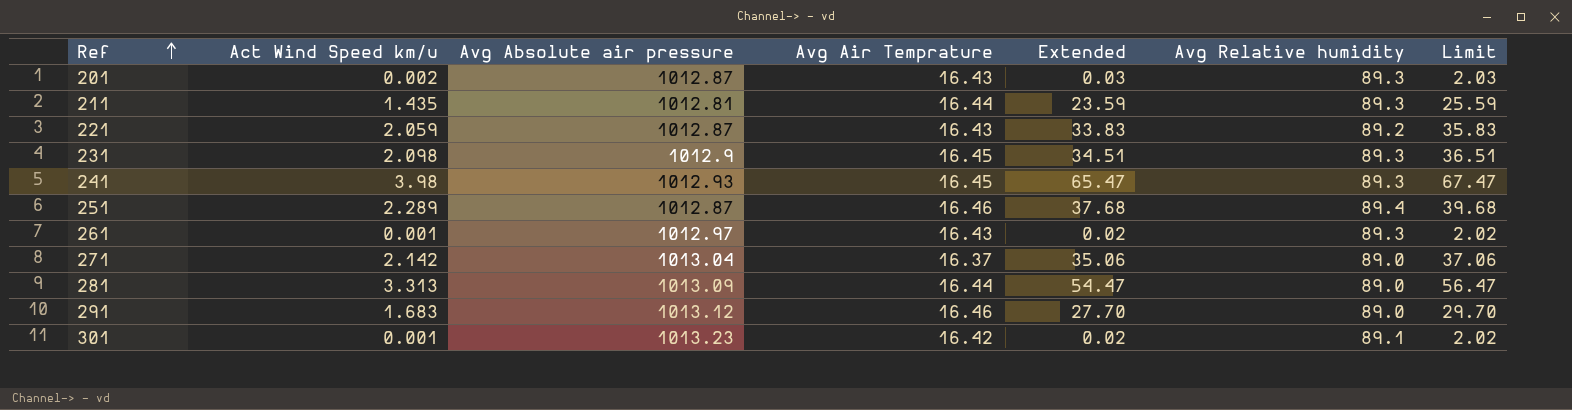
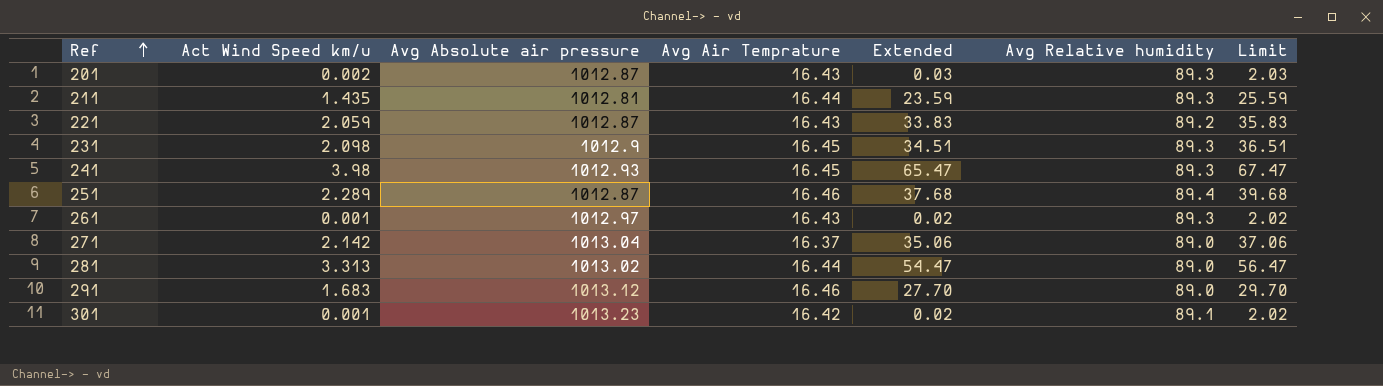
281 | Avg Absolute air pressure: 1013.09 -> 1013.02

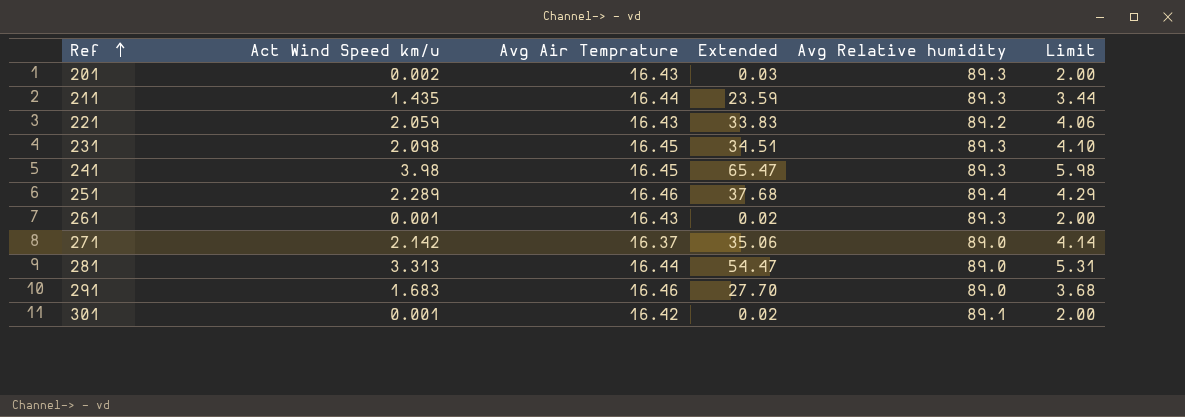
column Avg Absolute air pressure | position: 3 -> none
column Limit | formula: [Extended] + 2 -> [Act Wind Speed km/u] + 2

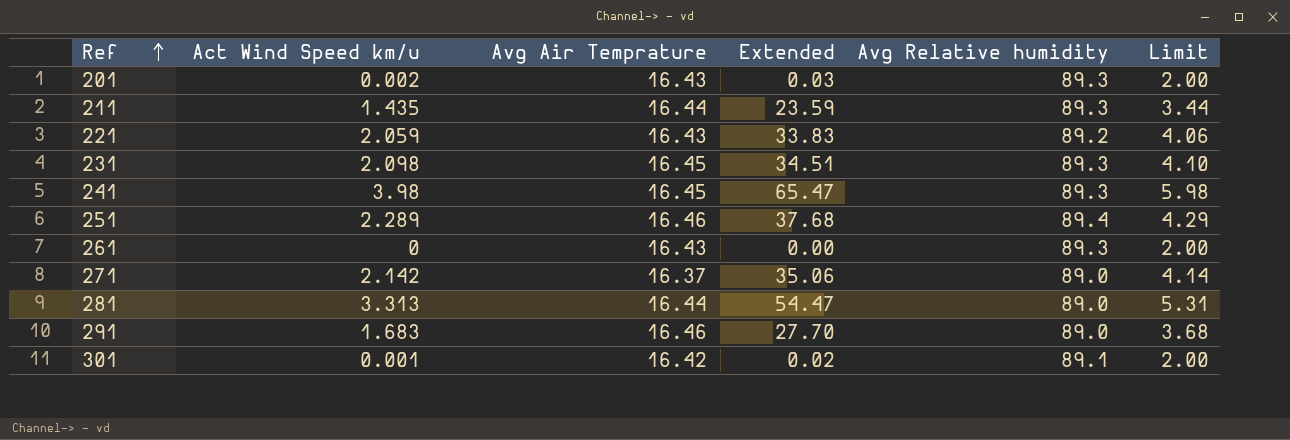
261 | Act Wind Speed km/u: 0.001 -> 0
261 | Extended: 0.02 -> 0.00

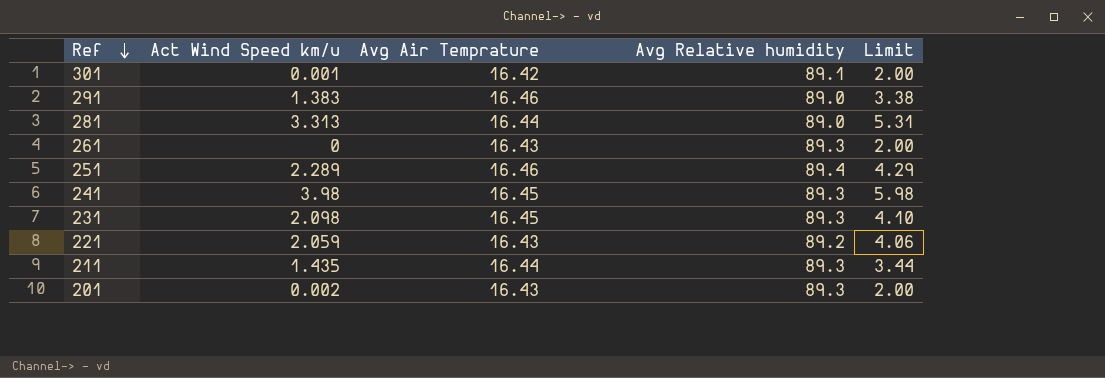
row order: Ref ascending -> Ref descending
column Extended | formula: [Act Wind Speed km/u] * [Avg Air Temprature] -> none
row 271: 2.142 | 16.37 | 35.06 | 89.0 | 4.14 -> none
291 | Act Wind Speed km/u: 1.683 -> 1.383
291 | Limit: 3.68 -> 3.38

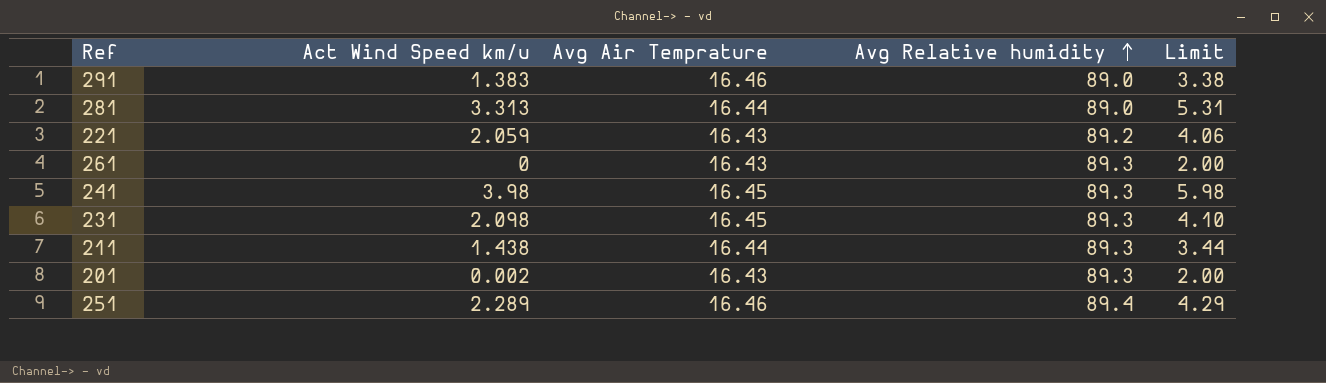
row order: Ref descending -> Avg Relative humidity ascending
row 301: 0.001 | 16.42 | 89.1 | 2.00 -> none
211 | Act Wind Speed km/u: 1.435 -> 1.438

